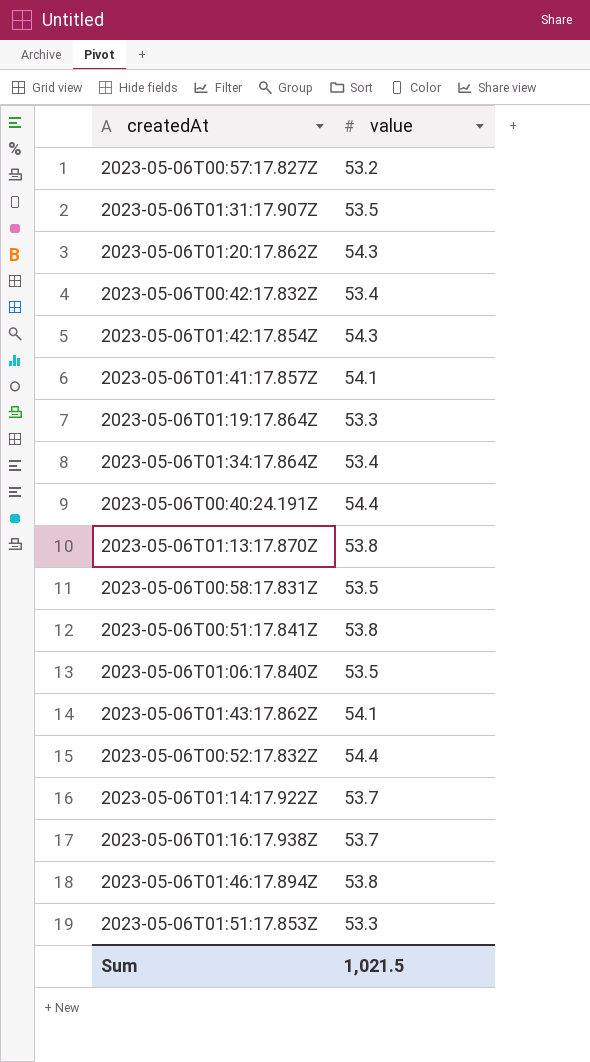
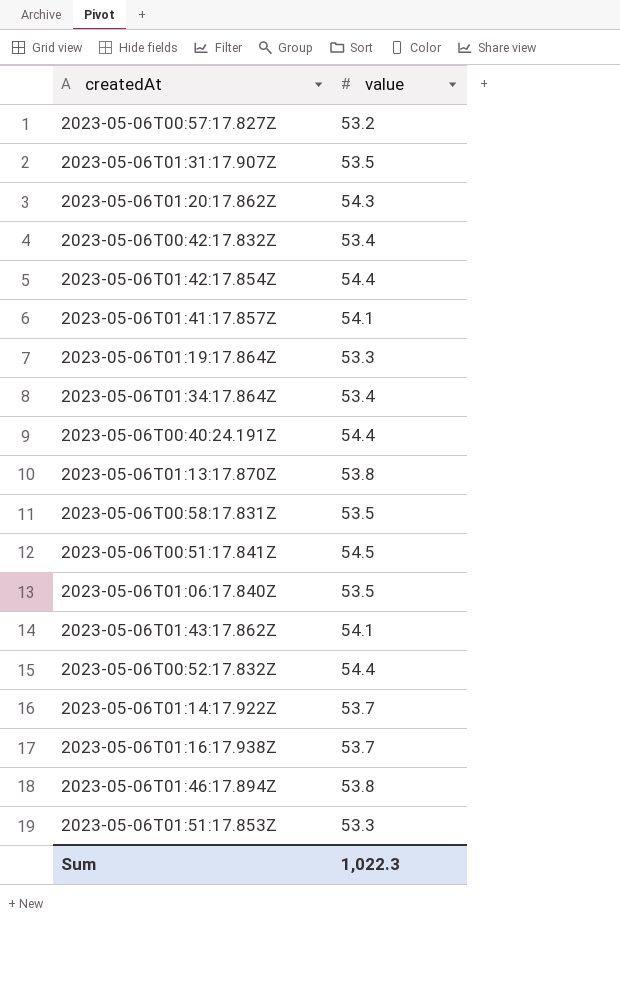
2023-05-06T01:42:17.854Z | value: 54.3 -> 54.4
2023-05-06T00:51:17.841Z | value: 53.8 -> 54.5
Sum | value: 1,021.5 -> 1,022.3

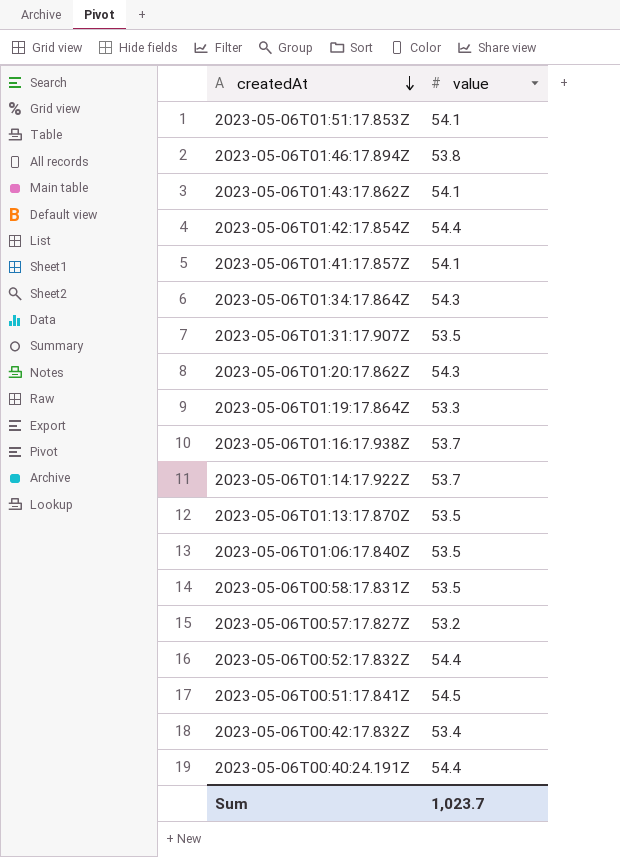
row order: none -> createdAt descending
2023-05-06T01:51:17.853Z | value: 53.3 -> 54.1
2023-05-06T01:34:17.864Z | value: 53.4 -> 54.3
2023-05-06T01:13:17.870Z | value: 53.8 -> 53.5
Sum | value: 1,022.3 -> 1,023.7

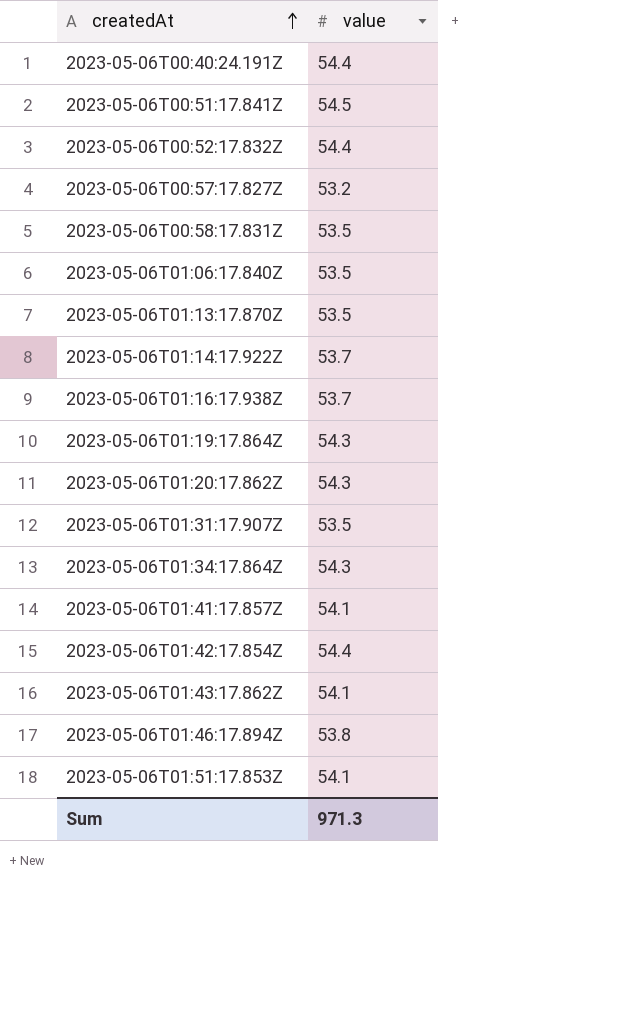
row order: createdAt descending -> createdAt ascending
row 2023-05-06T00:42:17.832Z: 53.4 -> none
2023-05-06T01:19:17.864Z | value: 53.3 -> 54.3
Sum | value: 1,023.7 -> 971.3

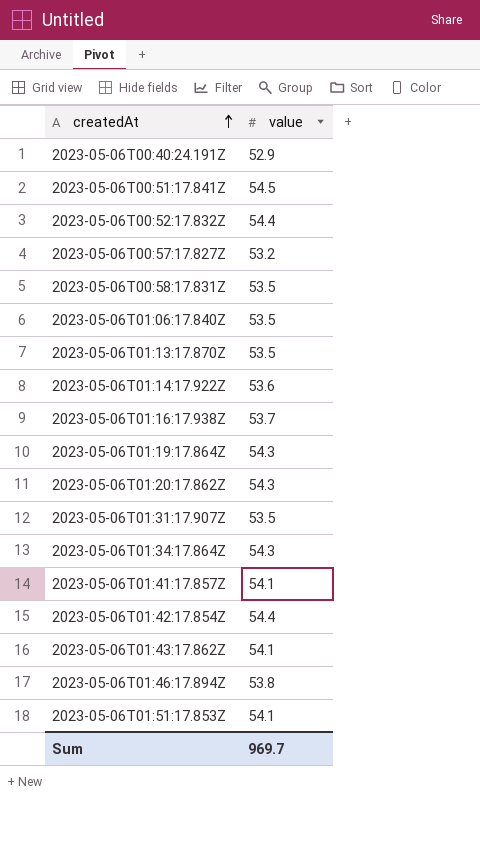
2023-05-06T00:40:24.191Z | value: 54.4 -> 52.9
2023-05-06T01:14:17.922Z | value: 53.7 -> 53.6
Sum | value: 971.3 -> 969.7

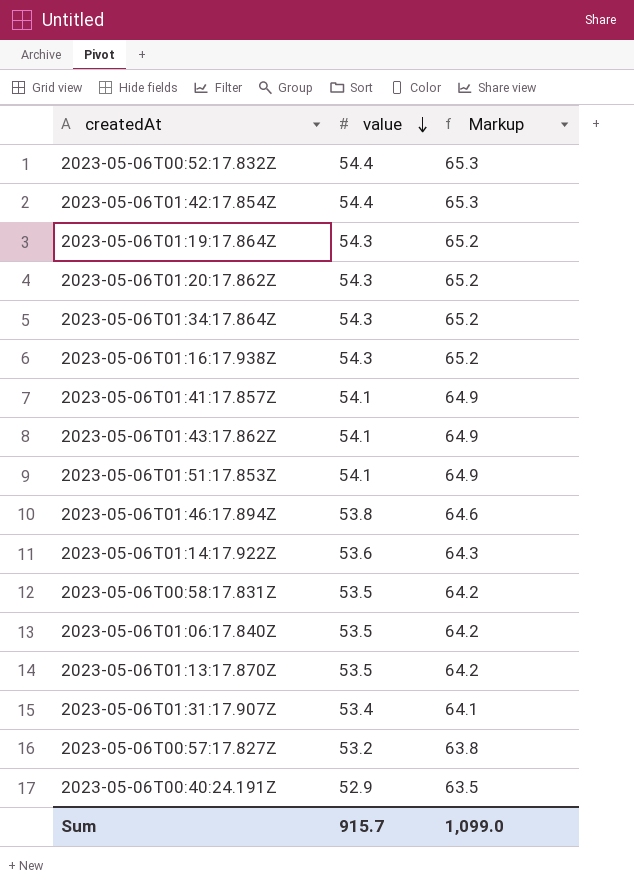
row order: createdAt ascending -> value descending
column Markup | formula: none -> [value] * 1.2
row 2023-05-06T00:51:17.841Z: 54.5 -> none
2023-05-06T01:16:17.938Z | value: 53.7 -> 54.3
2023-05-06T01:31:17.907Z | value: 53.5 -> 53.4
Sum | value: 969.7 -> 915.7

